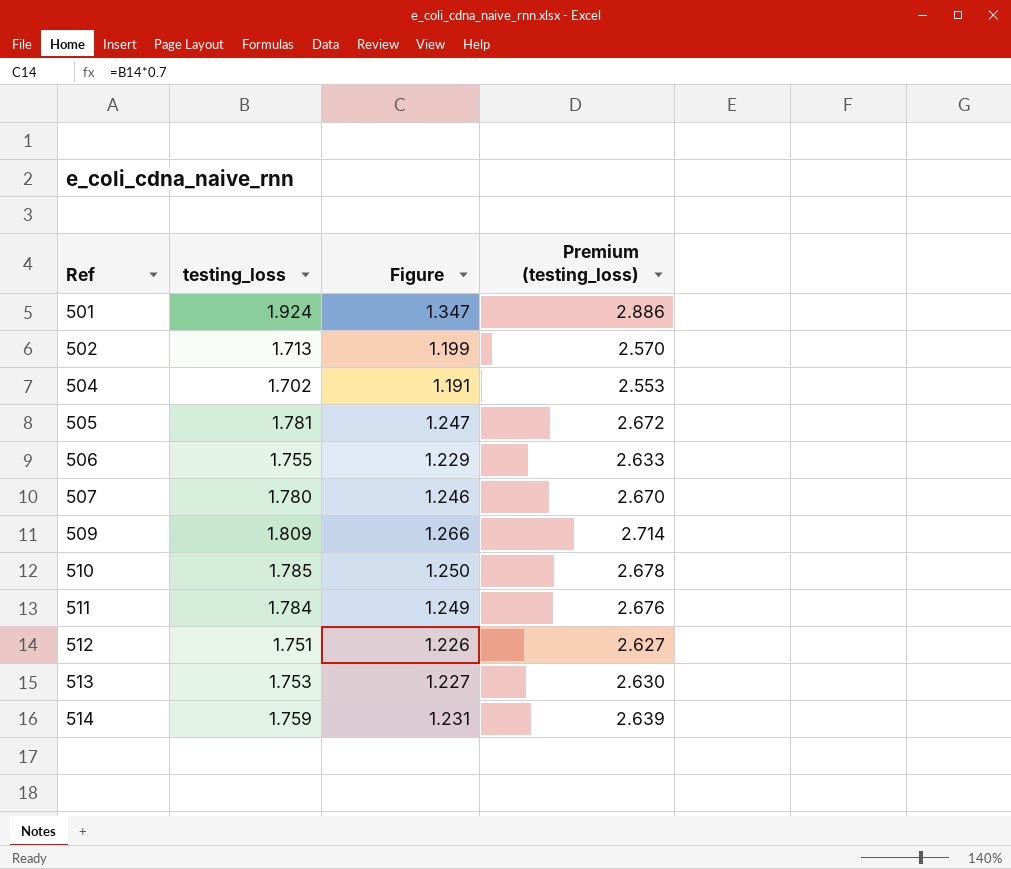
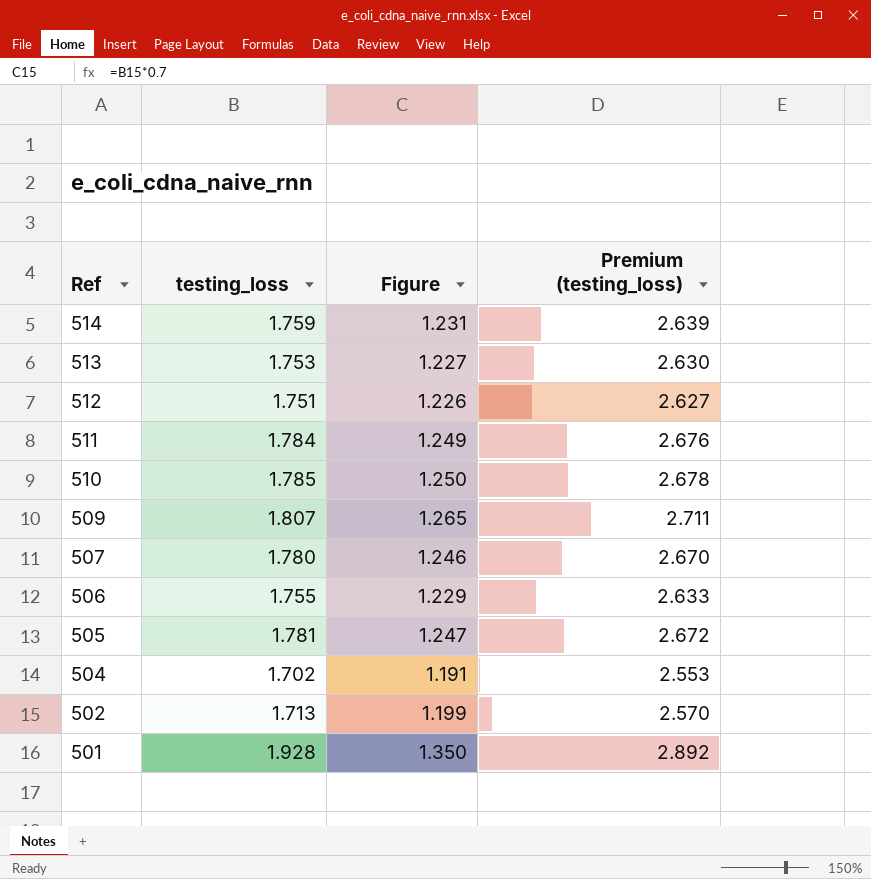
row order: Ref ascending -> Ref descending
509 | testing_loss: 1.809 -> 1.807
509 | Figure: 1.266 -> 1.265
509 | Premium (testing_loss): 2.714 -> 2.711
501 | testing_loss: 1.924 -> 1.928
501 | Figure: 1.347 -> 1.350
501 | Premium (testing_loss): 2.886 -> 2.892

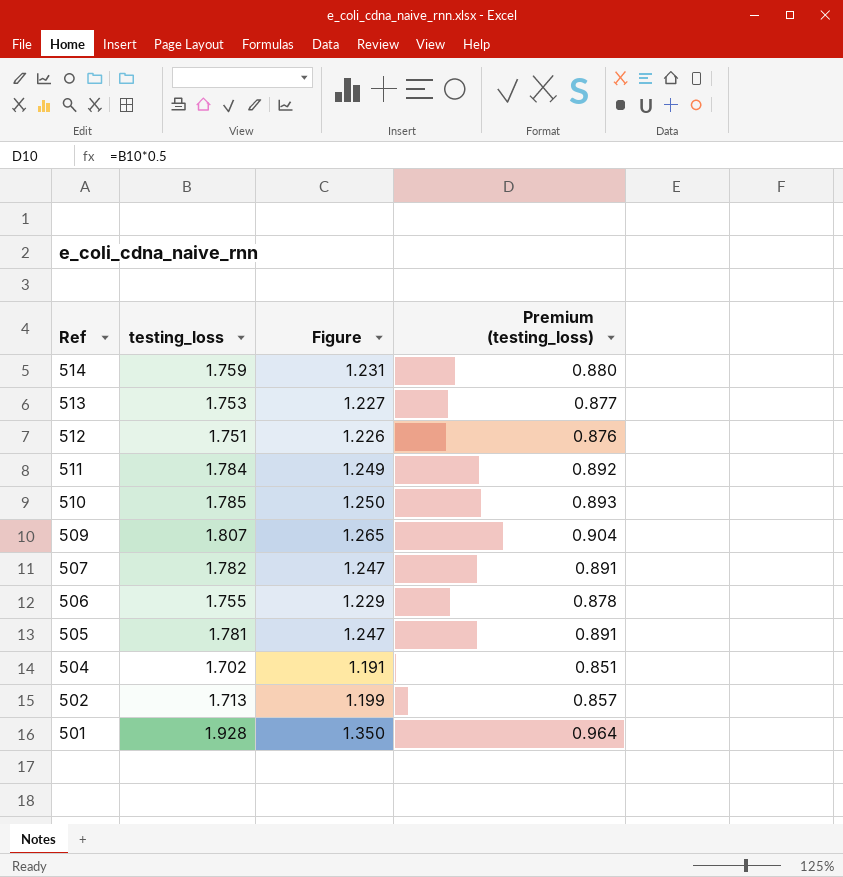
column Premium (testing_loss) | formula: [testing_loss] * 1.5 -> [testing_loss] * 0.5
507 | testing_loss: 1.780 -> 1.782
507 | Figure: 1.246 -> 1.247

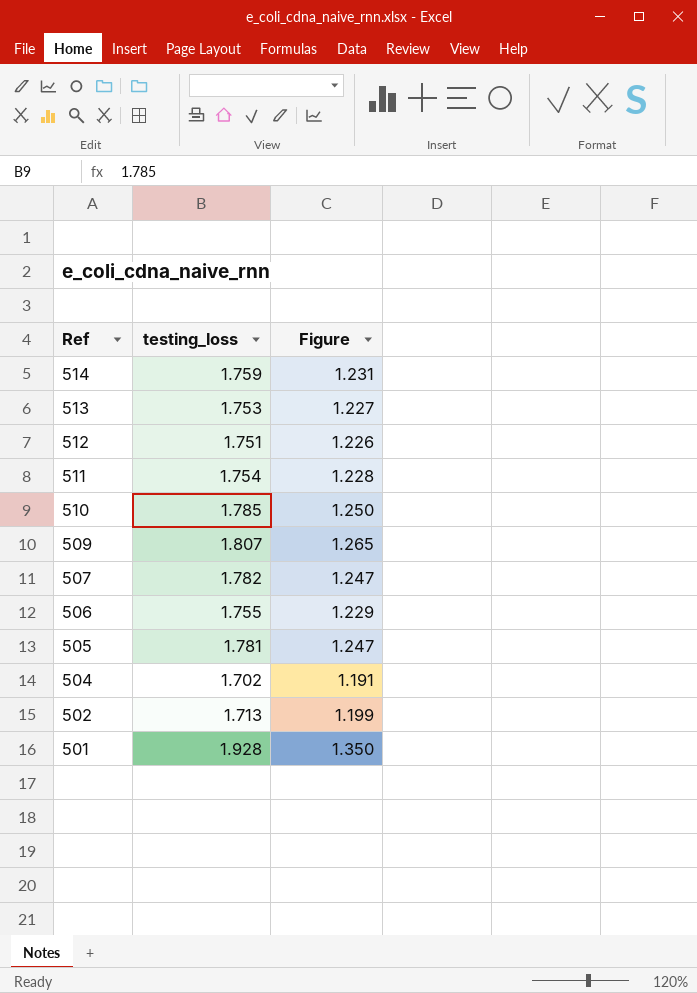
column Premium (testing_loss) | formula: [testing_loss] * 0.5 -> none
511 | testing_loss: 1.784 -> 1.754
511 | Figure: 1.249 -> 1.228

